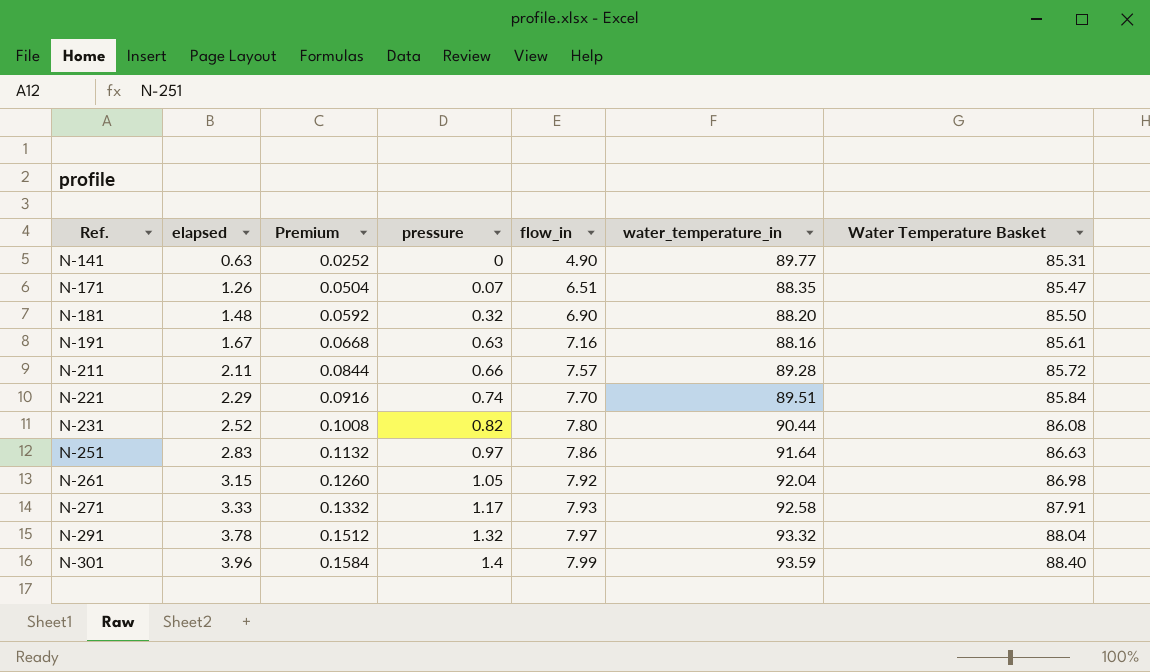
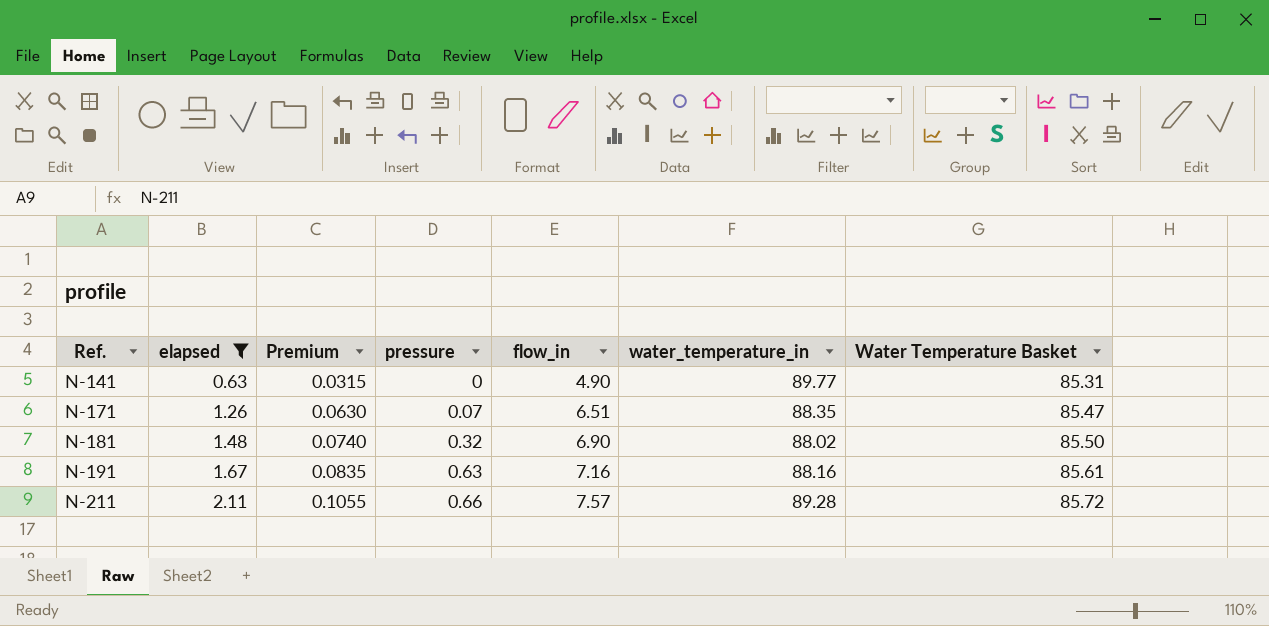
filter: none -> elapsed <= 2.11
column Premium | formula: [elapsed] * 0.04 -> [elapsed] * 0.05
N-181 | water_temperature_in: 88.20 -> 88.02

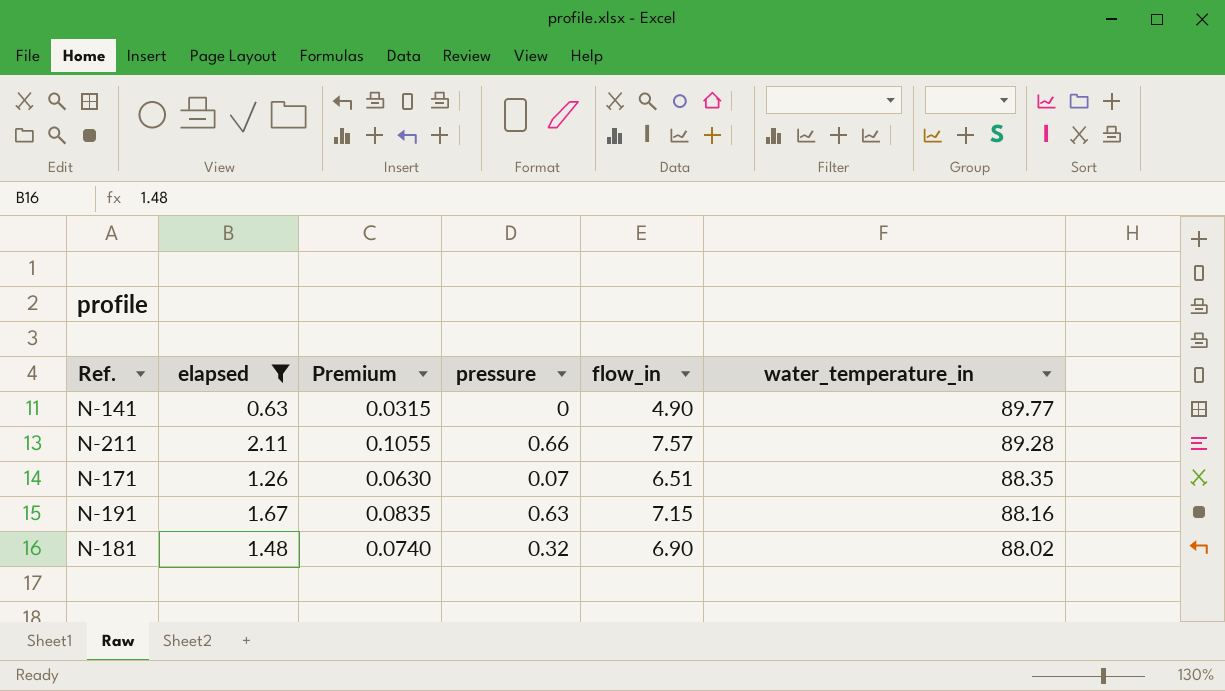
row order: Ref. ascending -> water_temperature_in descending
column Water Temperature Basket | position: 7 -> none
N-191 | flow_in: 7.16 -> 7.15

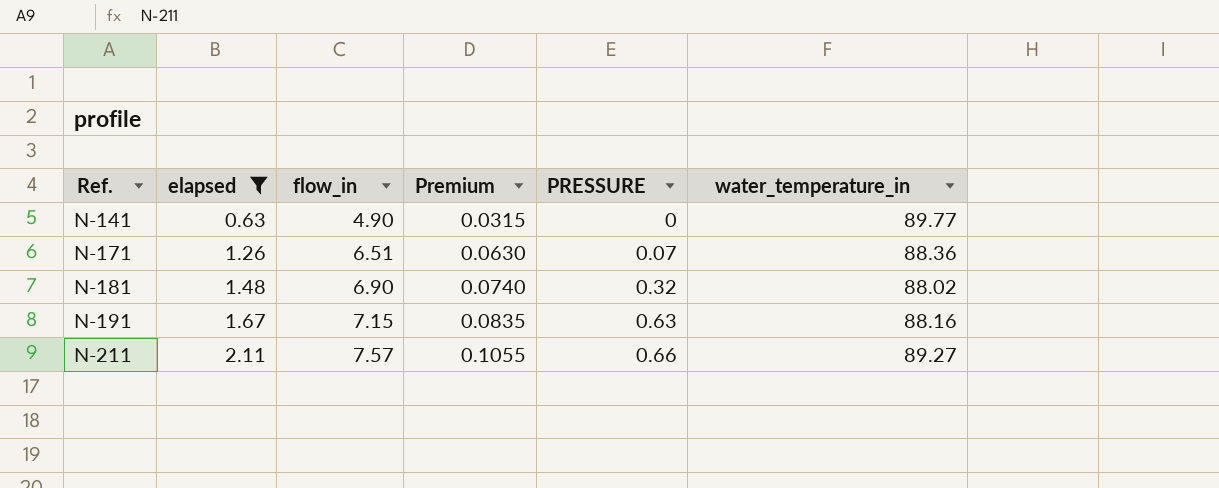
row order: water_temperature_in descending -> Ref. ascending
column flow_in | position: 5 -> 3
column name: pressure -> PRESSURE
N-171 | water_temperature_in: 88.35 -> 88.36
N-211 | water_temperature_in: 89.28 -> 89.27

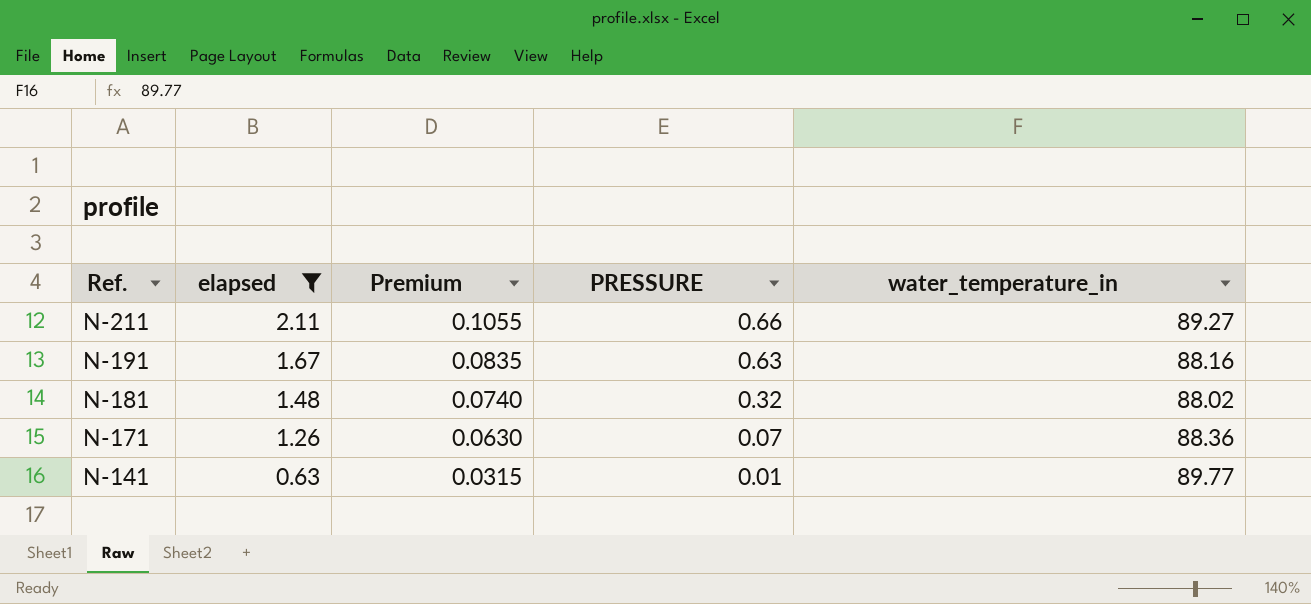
row order: Ref. ascending -> Ref. descending
column flow_in | position: 3 -> none
N-141 | PRESSURE: 0 -> 0.01

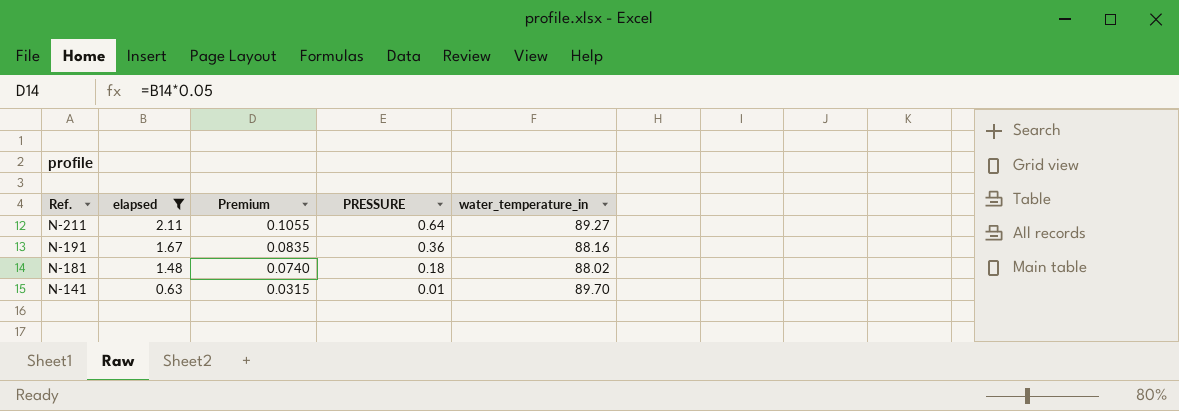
row N-171: 1.26 | 0.0630 | 0.07 | 88.36 -> none
N-211 | PRESSURE: 0.66 -> 0.64
N-191 | PRESSURE: 0.63 -> 0.36
N-181 | PRESSURE: 0.32 -> 0.18
N-141 | water_temperature_in: 89.77 -> 89.70

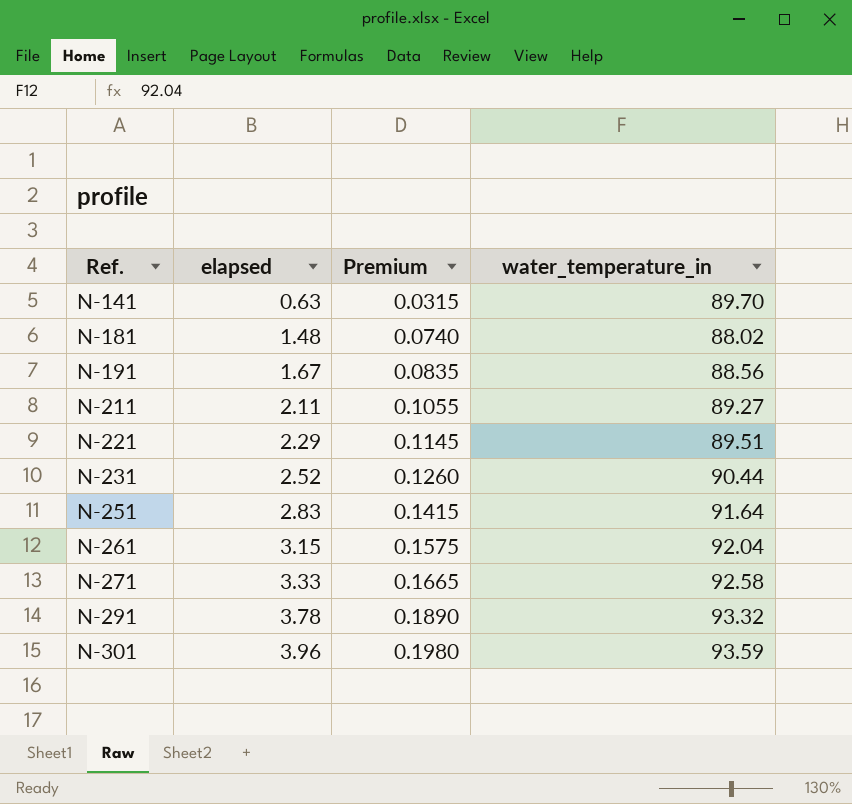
filter: elapsed <= 2.11 -> none
row order: Ref. descending -> Ref. ascending
column PRESSURE | position: 4 -> none
N-191 | water_temperature_in: 88.16 -> 88.56

